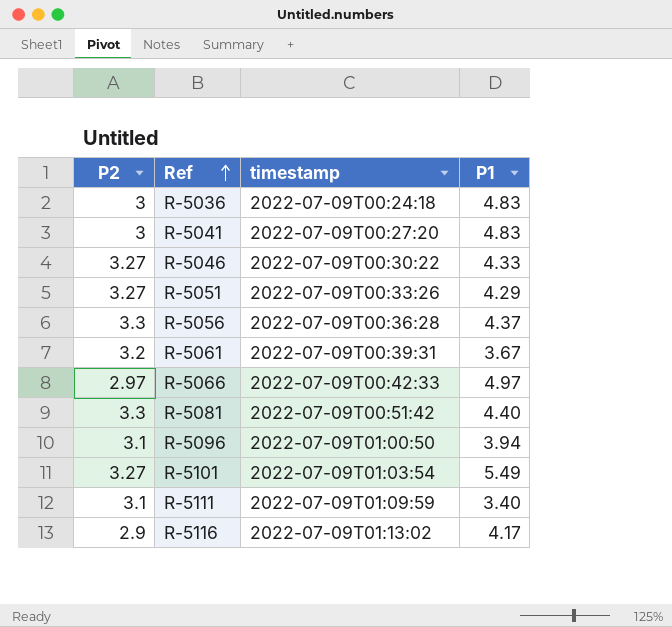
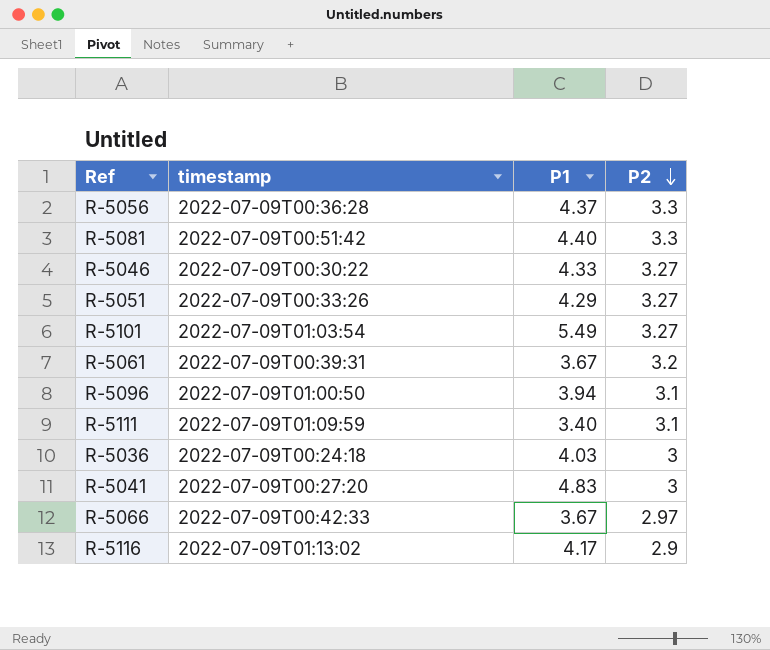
row order: Ref ascending -> P2 descending
column P2 | position: 1 -> 4
R-5036 | P1: 4.83 -> 4.03
R-5066 | P1: 4.97 -> 3.67

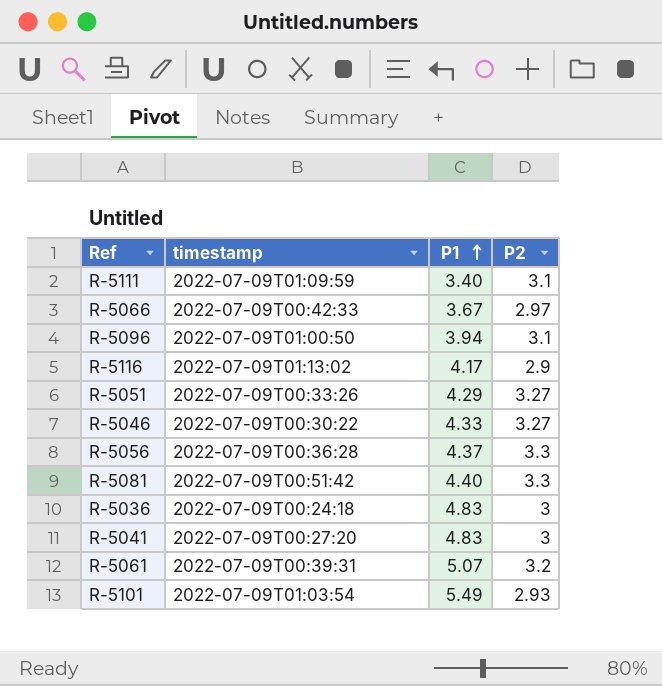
row order: P2 descending -> P1 ascending
R-5036 | P1: 4.03 -> 4.83
R-5061 | P1: 3.67 -> 5.07
R-5101 | P2: 3.27 -> 2.93

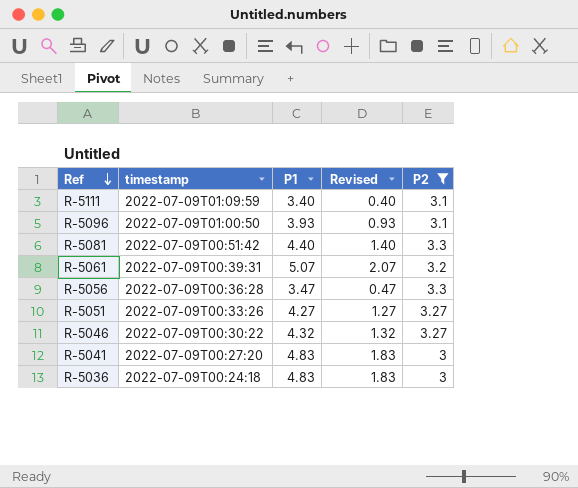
filter: none -> P2 >= 3
row order: P1 ascending -> Ref descending
column Revised | formula: none -> [P1] - 3
R-5096 | P1: 3.94 -> 3.93
R-5056 | P1: 4.37 -> 3.47
R-5051 | P1: 4.29 -> 4.27
R-5046 | P1: 4.33 -> 4.32

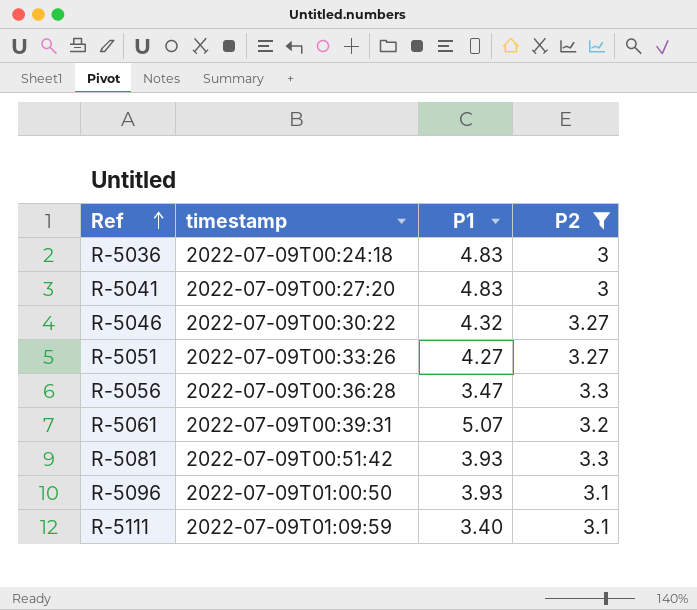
row order: Ref descending -> Ref ascending
column Revised | formula: [P1] - 3 -> none
R-5081 | P1: 4.40 -> 3.93

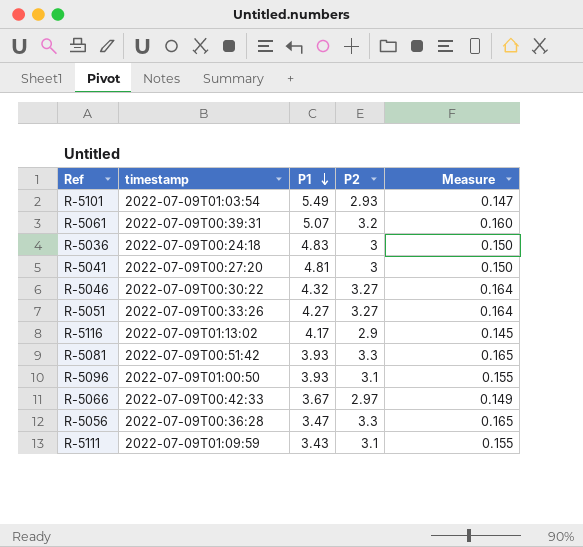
filter: P2 >= 3 -> none
row order: Ref ascending -> P1 descending
column Measure | formula: none -> [P2] * 0.05
R-5041 | P1: 4.83 -> 4.81
R-5111 | P1: 3.40 -> 3.43

